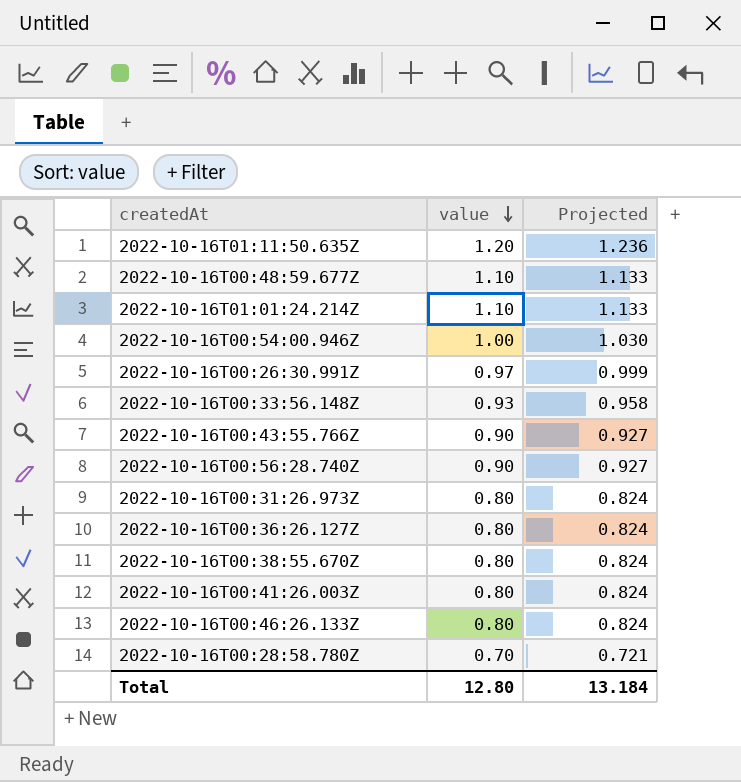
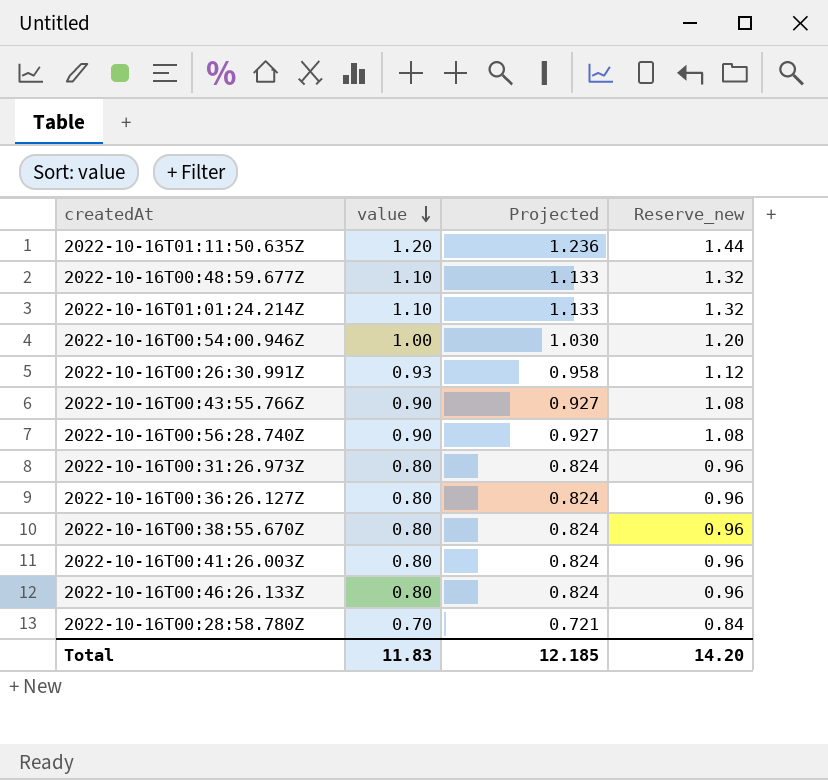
column Reserve_new | formula: none -> [value] * 1.2
row 2022-10-16T00:33:56.148Z: 0.93 | 0.958 -> none
2022-10-16T00:26:30.991Z | value: 0.97 -> 0.93
2022-10-16T00:26:30.991Z | Projected: 0.999 -> 0.958
Total | value: 12.80 -> 11.83
Total | Projected: 13.184 -> 12.185

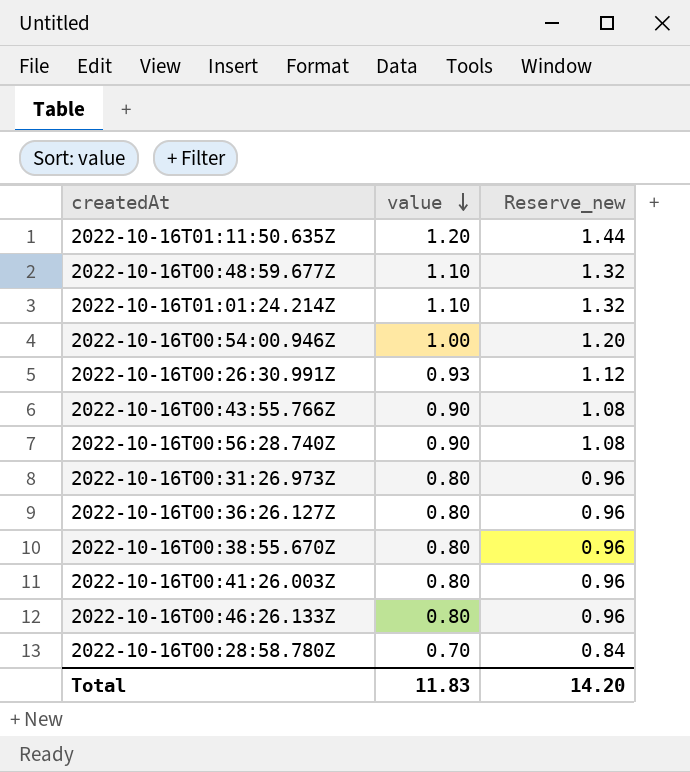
column Projected | formula: [value] * 1.03 -> none

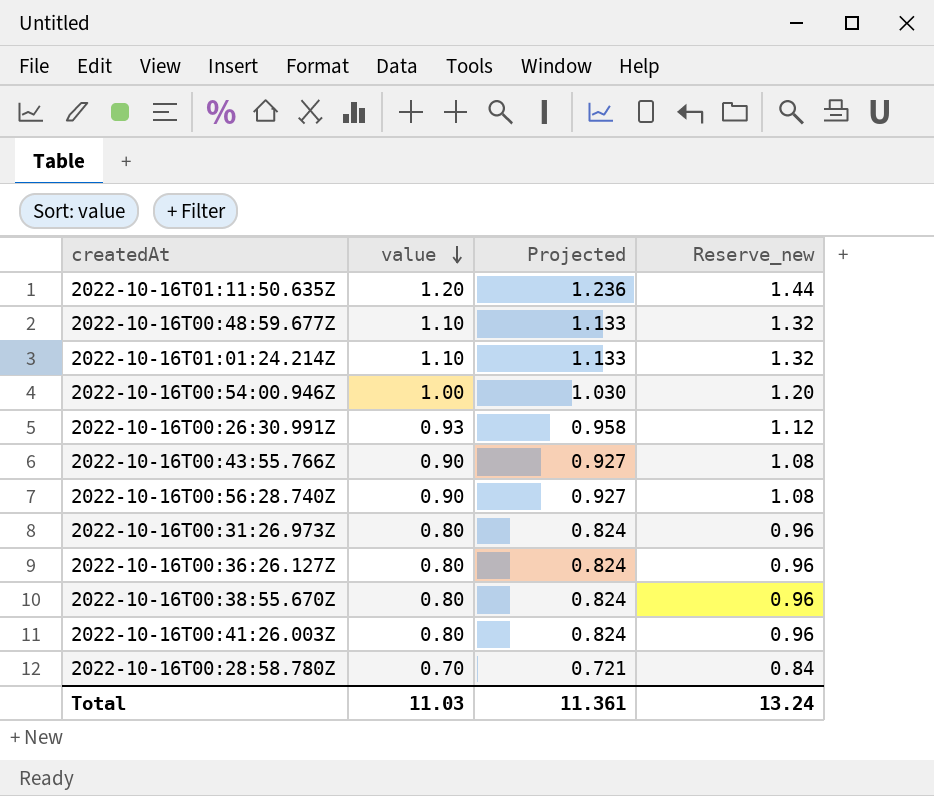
column Projected | formula: none -> [value] * 1.03
row 2022-10-16T00:46:26.133Z: 0.80 | 0.96 -> none
Total | value: 11.83 -> 11.03
Total | Reserve_new: 14.20 -> 13.24

